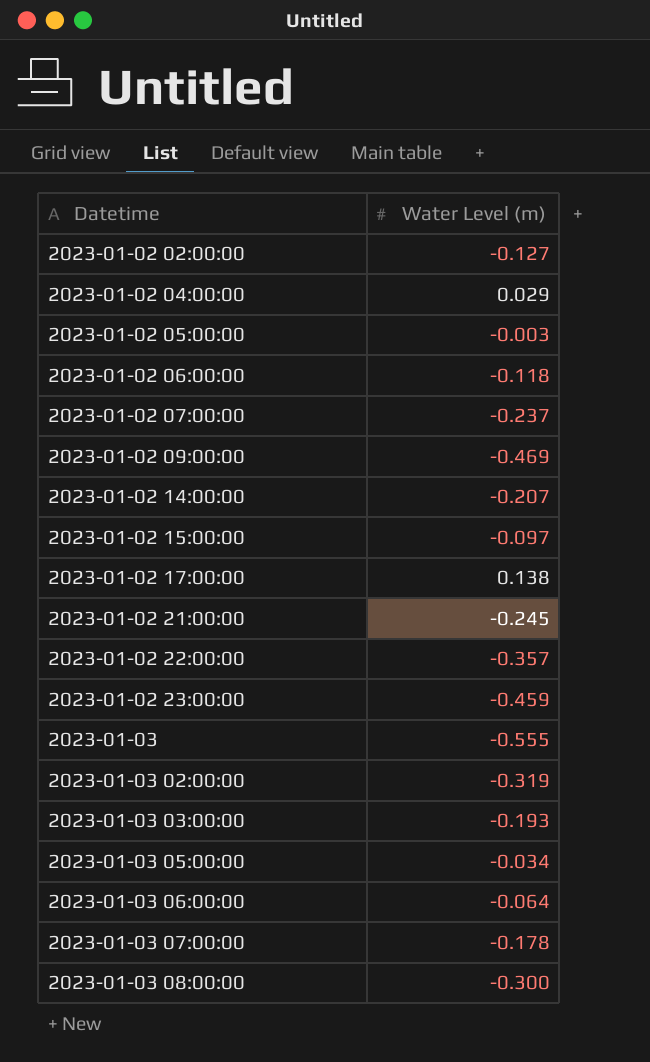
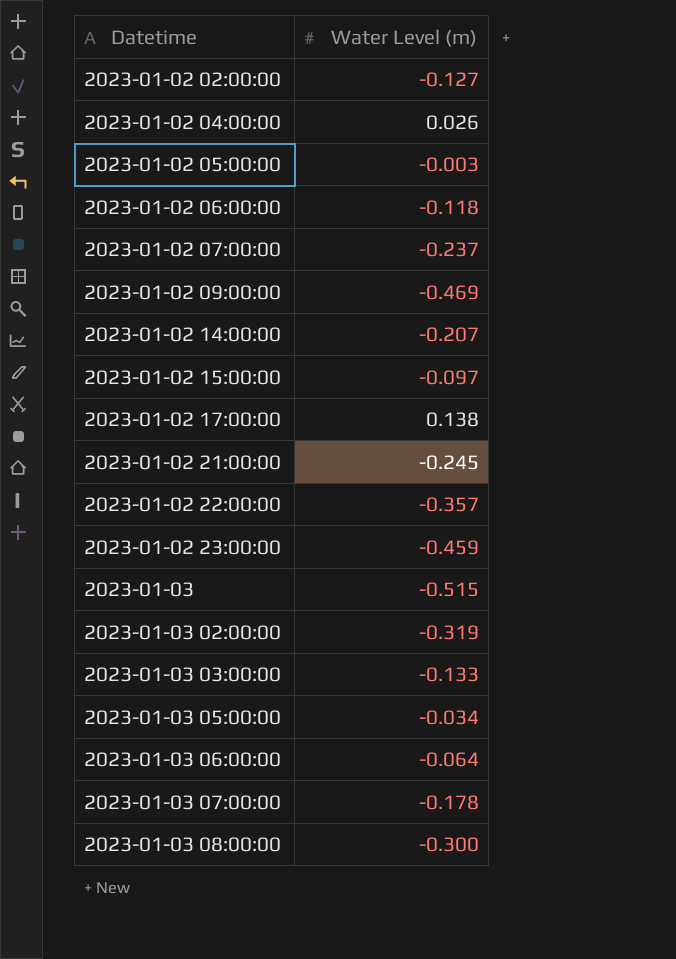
2023-01-02 04:00:00 | Water Level (m): 0.029 -> 0.026
2023-01-03 | Water Level (m): -0.555 -> -0.515
2023-01-03 03:00:00 | Water Level (m): -0.193 -> -0.133

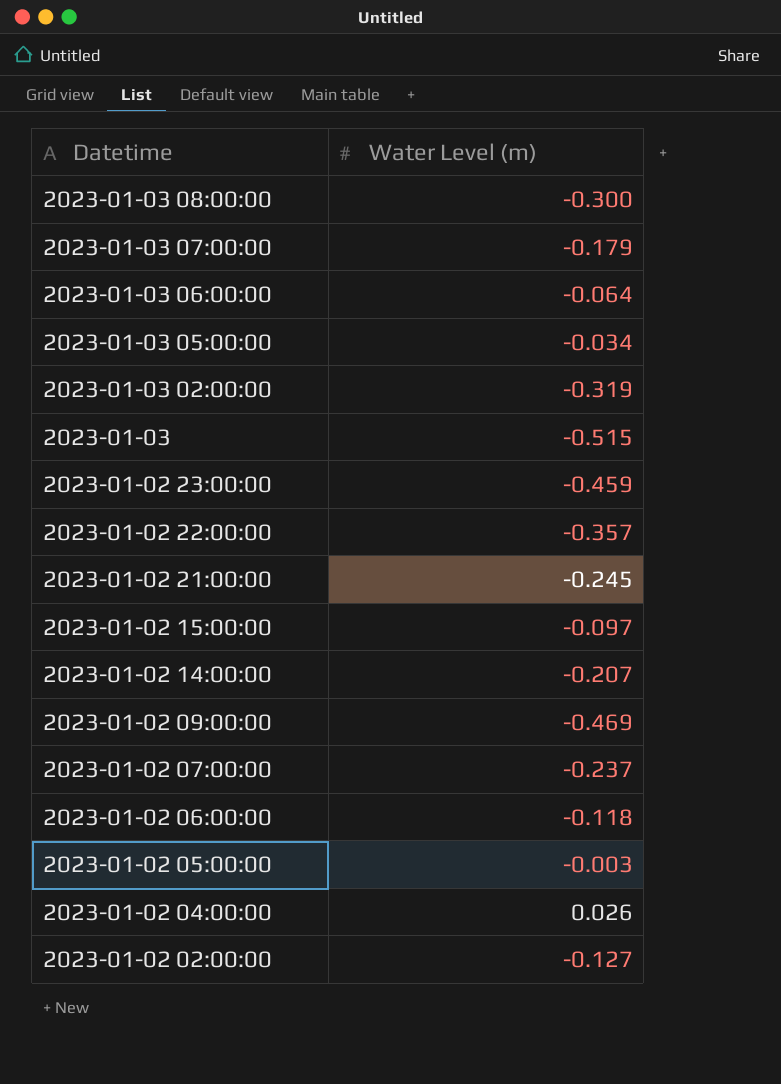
row order: Datetime ascending -> Datetime descending
row 2023-01-02 17:00:00: 0.138 -> none
row 2023-01-03 03:00:00: -0.133 -> none
2023-01-03 07:00:00 | Water Level (m): -0.178 -> -0.179

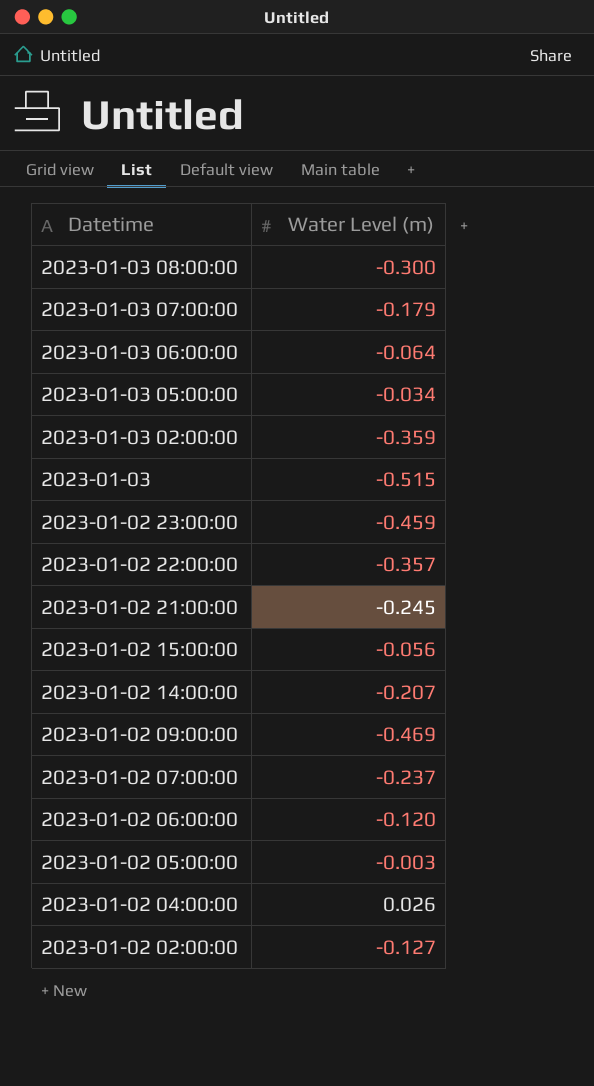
2023-01-03 02:00:00 | Water Level (m): -0.319 -> -0.359
2023-01-02 15:00:00 | Water Level (m): -0.097 -> -0.056
2023-01-02 06:00:00 | Water Level (m): -0.118 -> -0.120

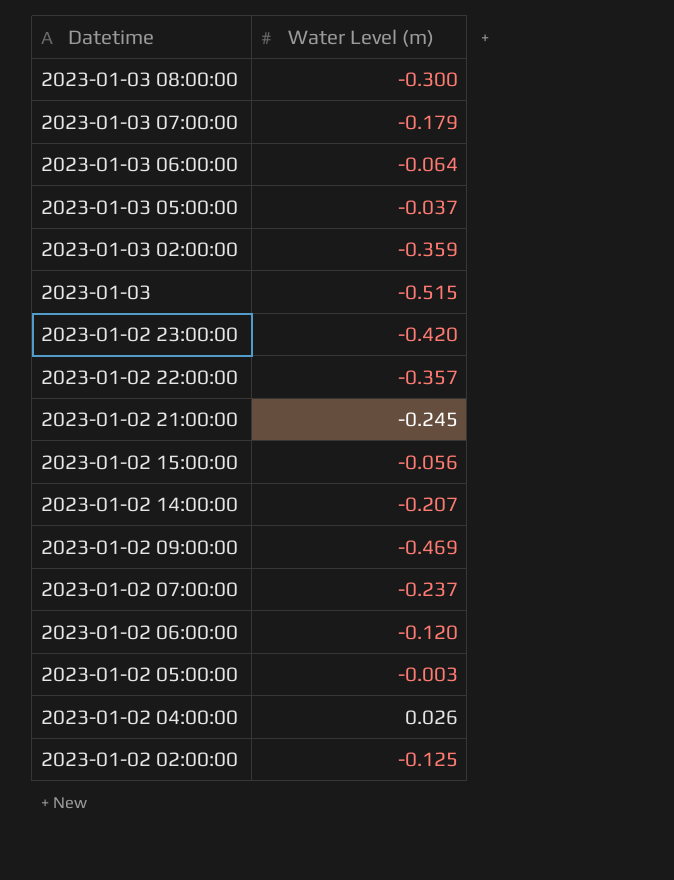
2023-01-03 05:00:00 | Water Level (m): -0.034 -> -0.037
2023-01-02 23:00:00 | Water Level (m): -0.459 -> -0.420
2023-01-02 02:00:00 | Water Level (m): -0.127 -> -0.125

